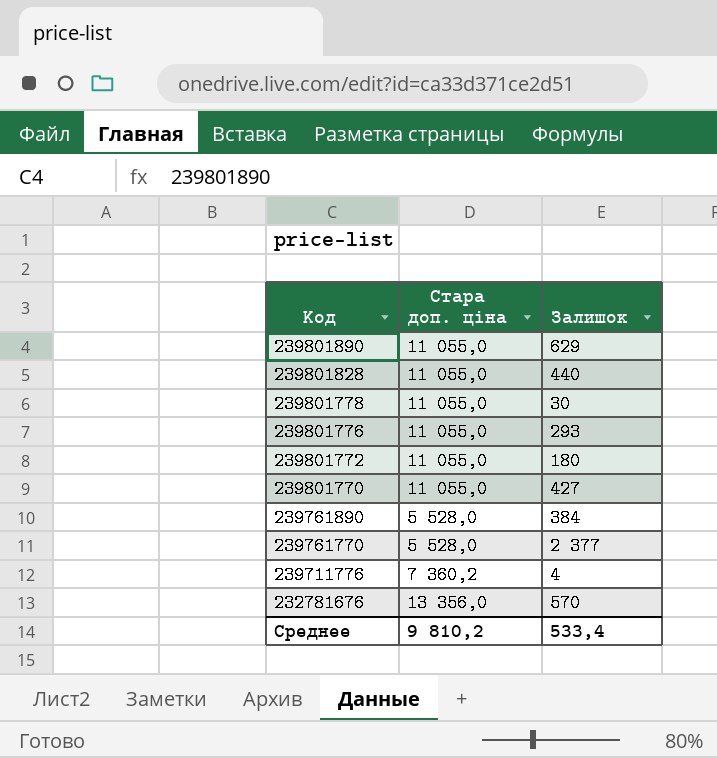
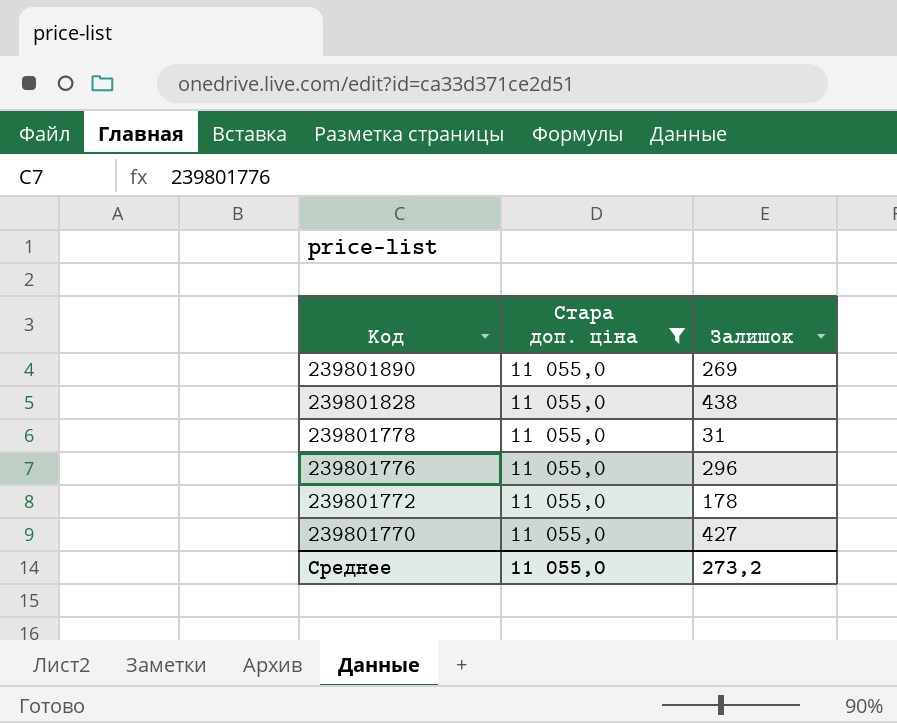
filter: none -> Стара доп. ціна = 11 055,0
239801890 | Залишок: 629 -> 269
239801828 | Залишок: 440 -> 438
239801778 | Залишок: 30 -> 31
239801776 | Залишок: 293 -> 296
239801772 | Залишок: 180 -> 178
Среднее | Стара доп. ціна: 9 810,2 -> 11 055,0
Среднее | Залишок: 533,4 -> 273,2

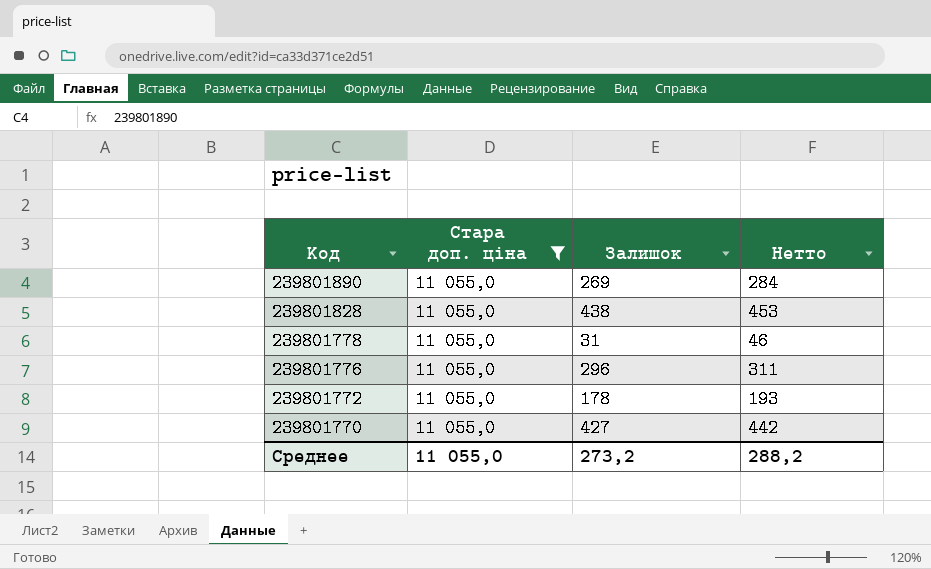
column Нетто | formula: none -> [Залишок] + 15

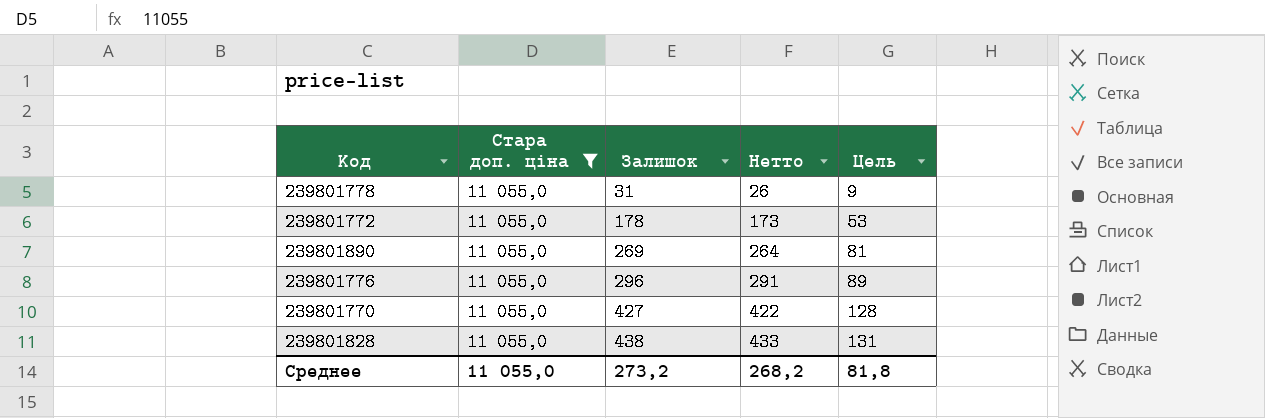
row order: Код descending -> Залишок ascending
column Нетто | formula: [Залишок] + 15 -> [Залишок] - 5
column Цель | formula: none -> [Залишок] * 0,3
Среднее | Нетто: 288,2 -> 268,2

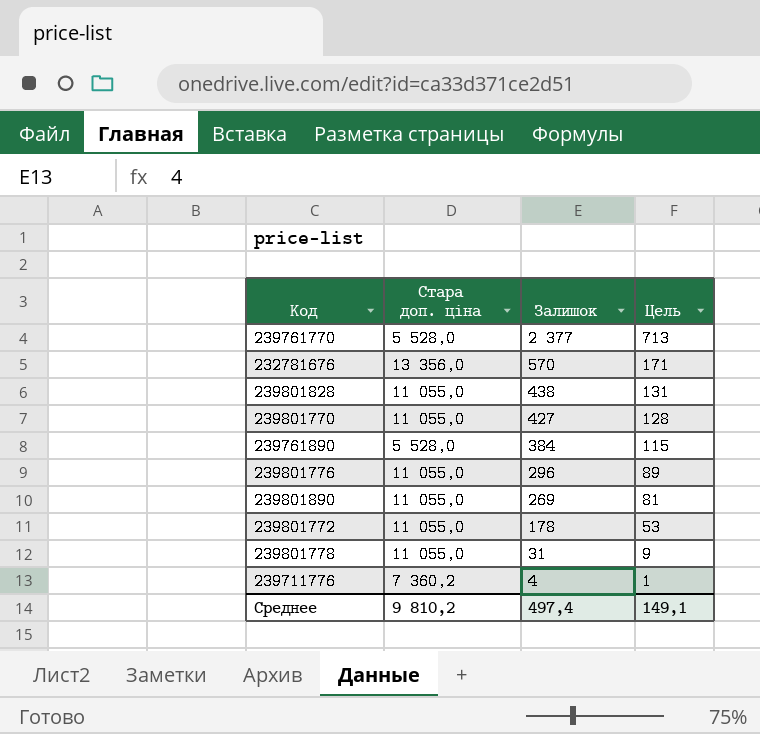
filter: Стара доп. ціна = 11 055,0 -> none
row order: Залишок ascending -> Залишок descending
column Нетто | formula: [Залишок] - 5 -> none
Среднее | Стара доп. ціна: 11 055,0 -> 9 810,2
Среднее | Залишок: 273,2 -> 497,4
Среднее | Цель: 81,8 -> 149,1

